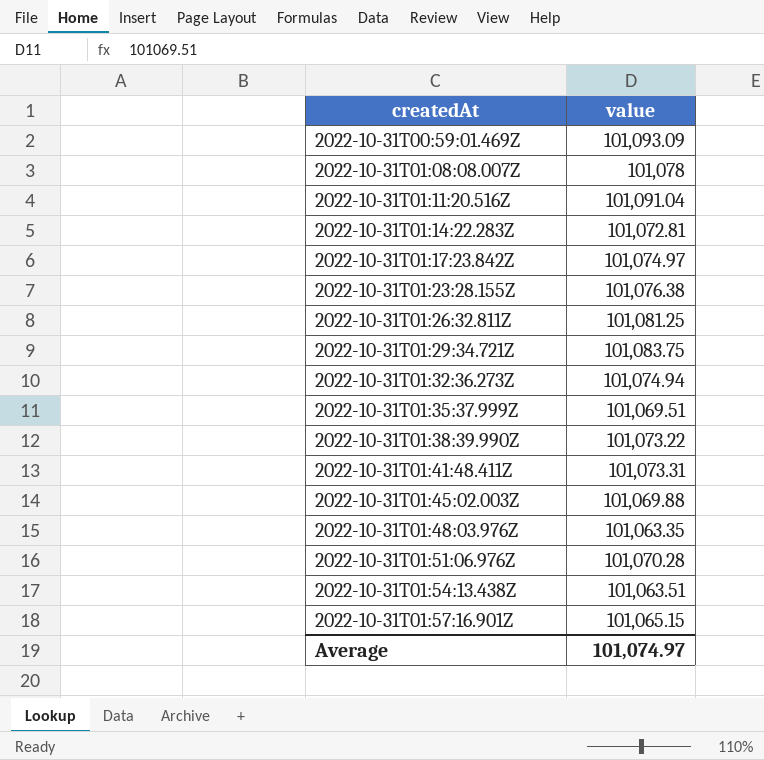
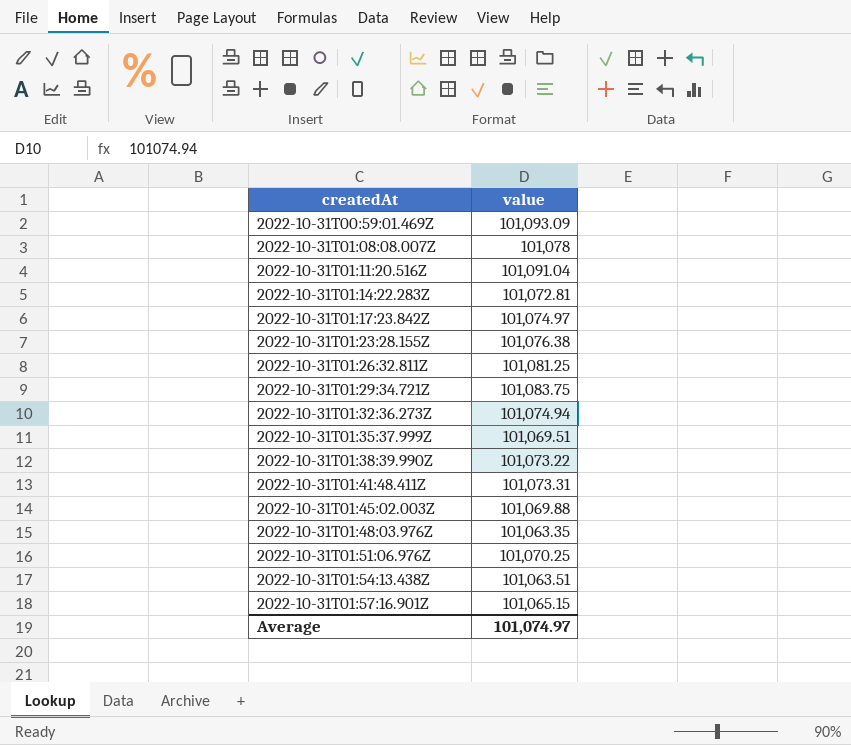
2022-10-31T01:51:06.976Z | value: 101,070.28 -> 101,070.25

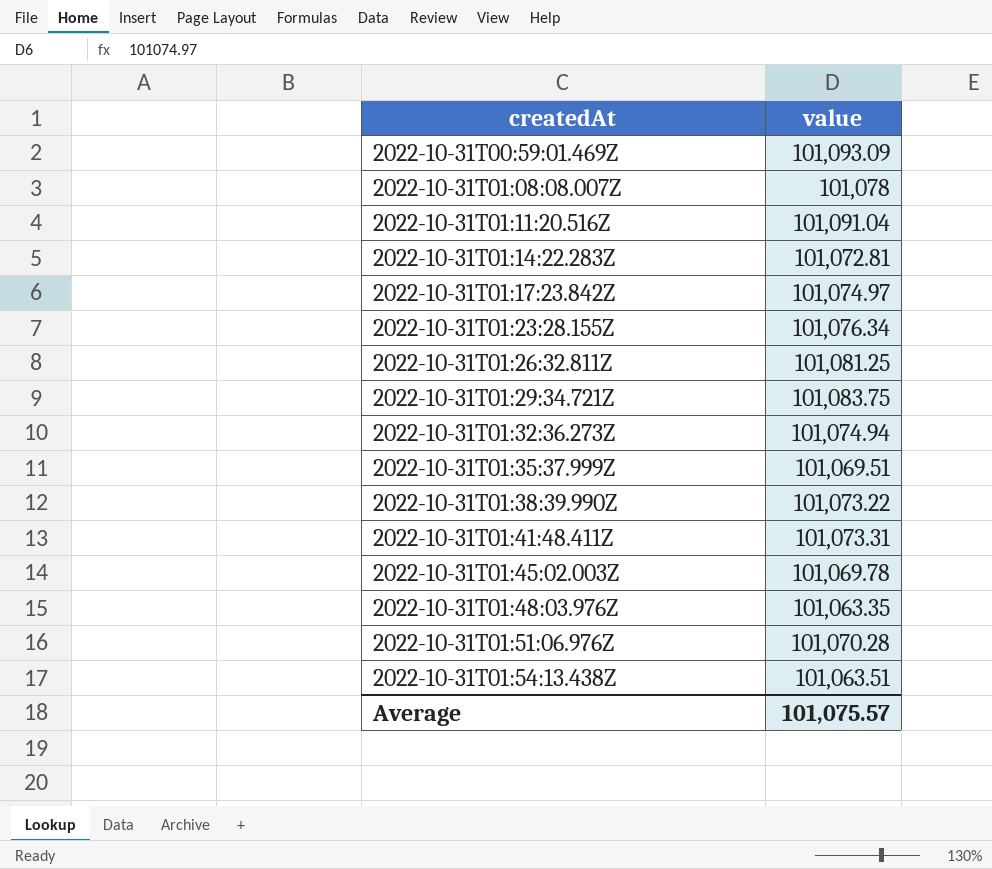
row 2022-10-31T01:57:16.901Z: 101,065.15 -> none
2022-10-31T01:23:28.155Z | value: 101,076.38 -> 101,076.34
2022-10-31T01:45:02.003Z | value: 101,069.88 -> 101,069.78
2022-10-31T01:51:06.976Z | value: 101,070.25 -> 101,070.28
Average | value: 101,074.97 -> 101,075.57

